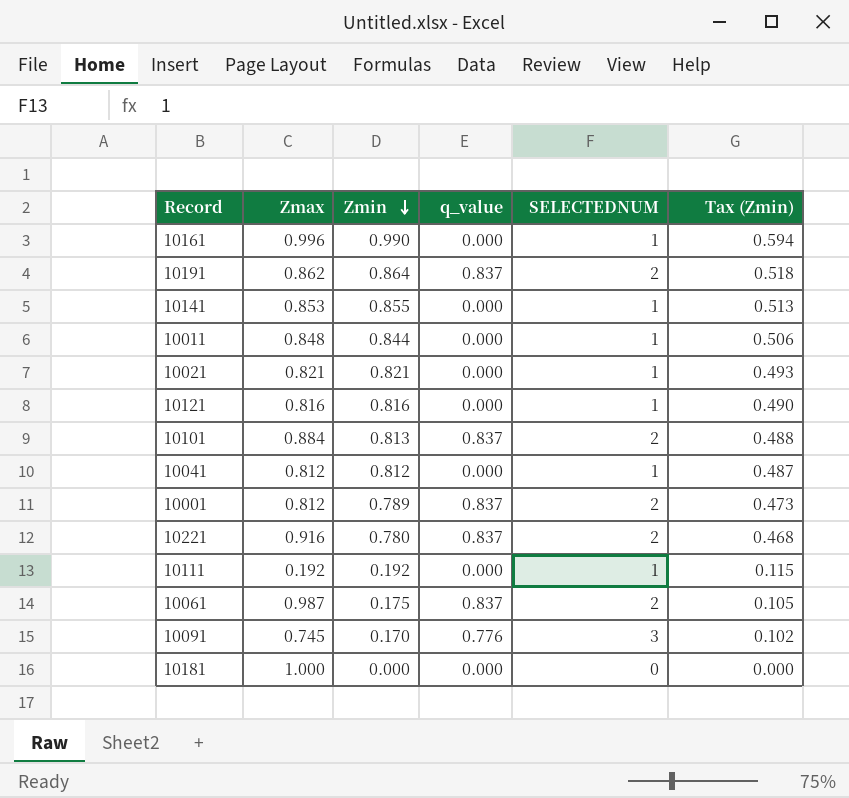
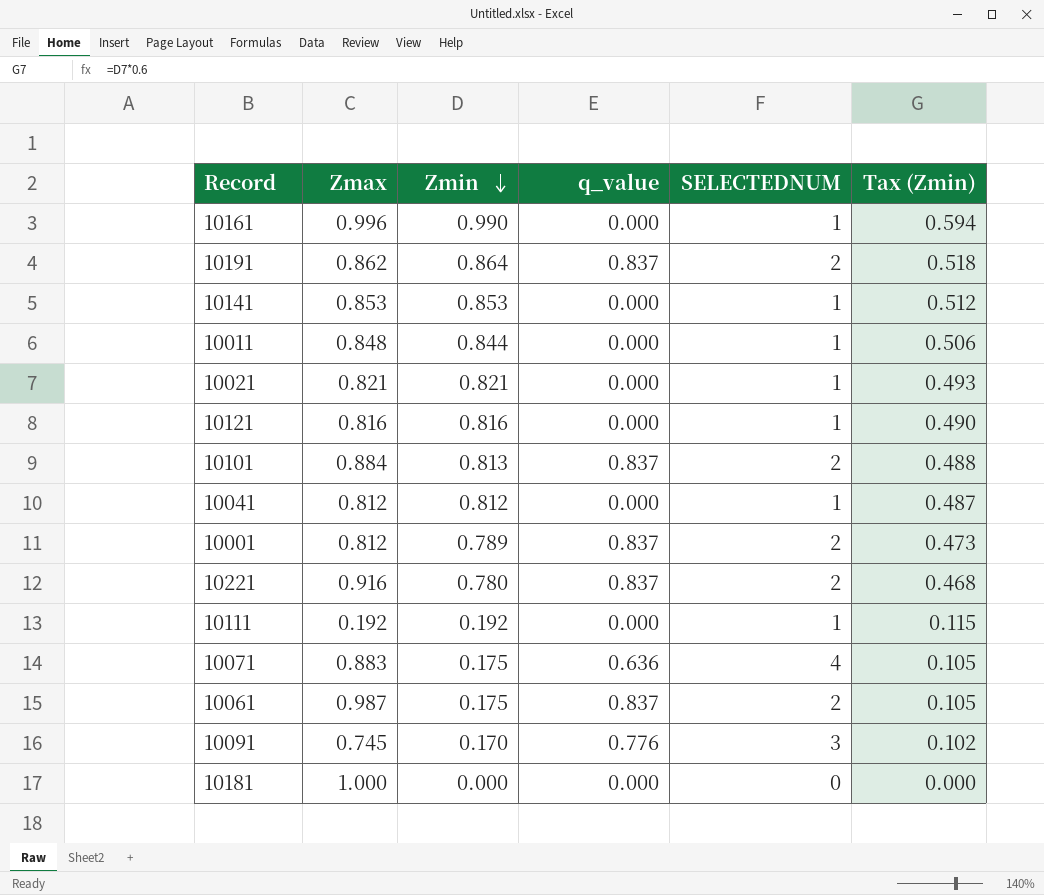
10141 | Zmin: 0.855 -> 0.853
10141 | Tax (Zmin): 0.513 -> 0.512
row 10071: none -> 0.883 | 0.175 | 0.636 | 4 | 0.105

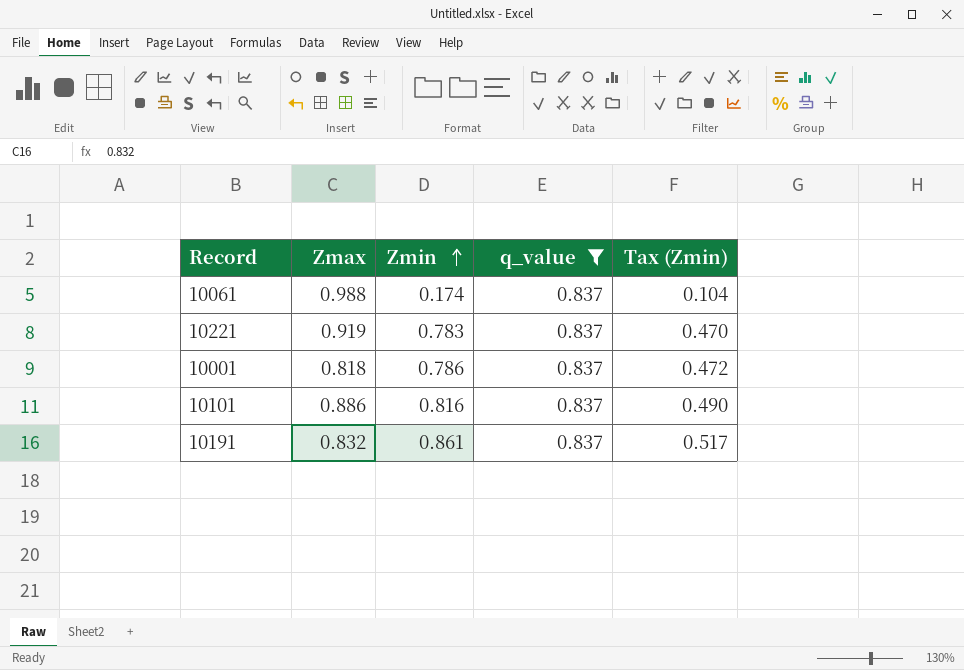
filter: none -> q_value = 0.837
row order: Zmin descending -> Zmin ascending
column SELECTEDNUM | position: 5 -> none
10061 | Zmax: 0.987 -> 0.988
10061 | Zmin: 0.175 -> 0.174
10061 | Tax (Zmin): 0.105 -> 0.104
10221 | Zmax: 0.916 -> 0.919
10221 | Zmin: 0.780 -> 0.783
10221 | Tax (Zmin): 0.468 -> 0.470
10001 | Zmax: 0.812 -> 0.818
10001 | Zmin: 0.789 -> 0.786
10001 | Tax (Zmin): 0.473 -> 0.472
10101 | Zmax: 0.884 -> 0.886
10101 | Zmin: 0.813 -> 0.816
10101 | Tax (Zmin): 0.488 -> 0.490
10191 | Zmax: 0.862 -> 0.832
10191 | Zmin: 0.864 -> 0.861
10191 | Tax (Zmin): 0.518 -> 0.517

